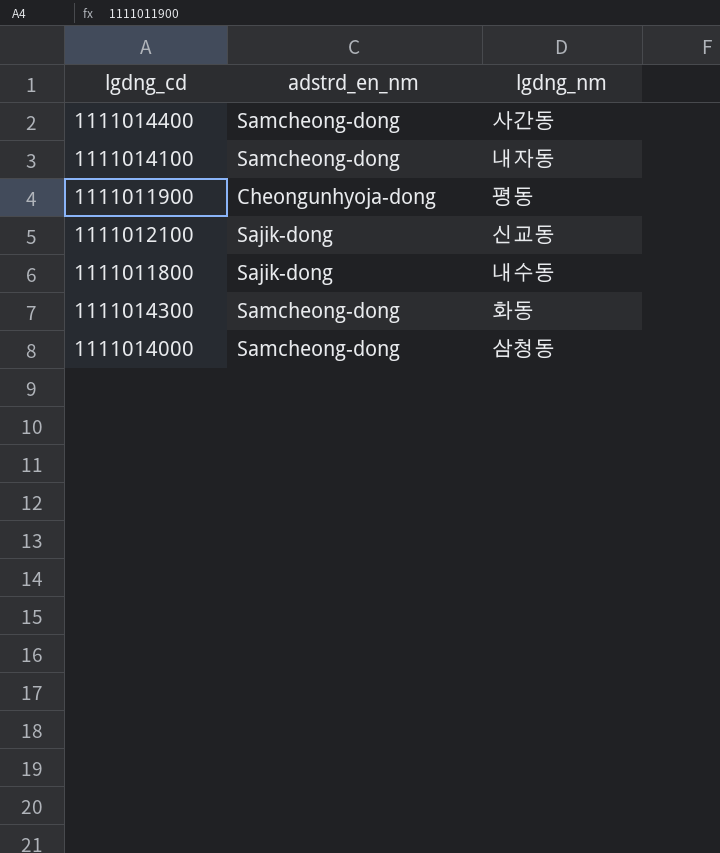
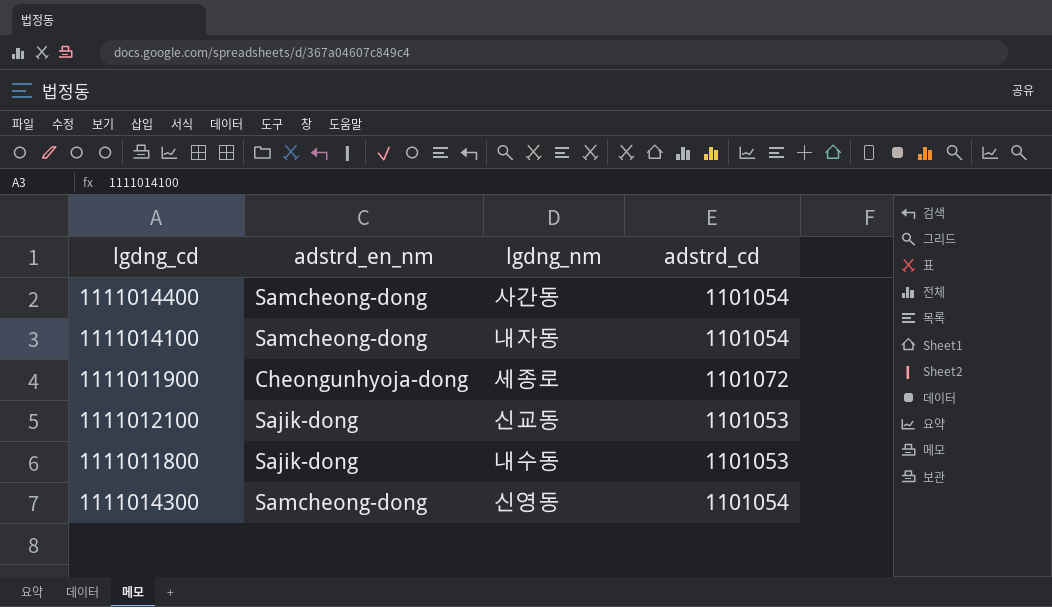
column adstrd_cd | position: none -> 4
row 1111014000: Samcheong-dong | 삼청동 -> none
1111011900 | lgdng_nm: 평동 -> 세종로
1111014300 | lgdng_nm: 화동 -> 신영동

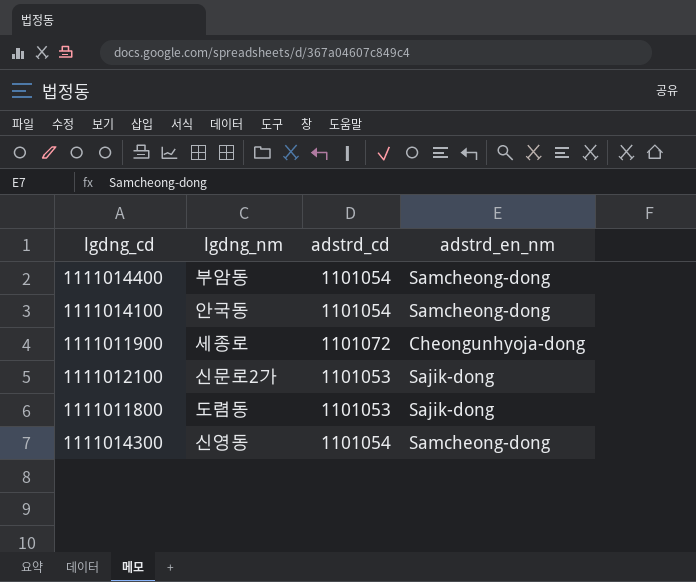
column adstrd_en_nm | position: 2 -> 4
1111014400 | lgdng_nm: 사간동 -> 부암동
1111014100 | lgdng_nm: 내자동 -> 안국동
1111012100 | lgdng_nm: 신교동 -> 신문로2가
1111011800 | lgdng_nm: 내수동 -> 도렴동

